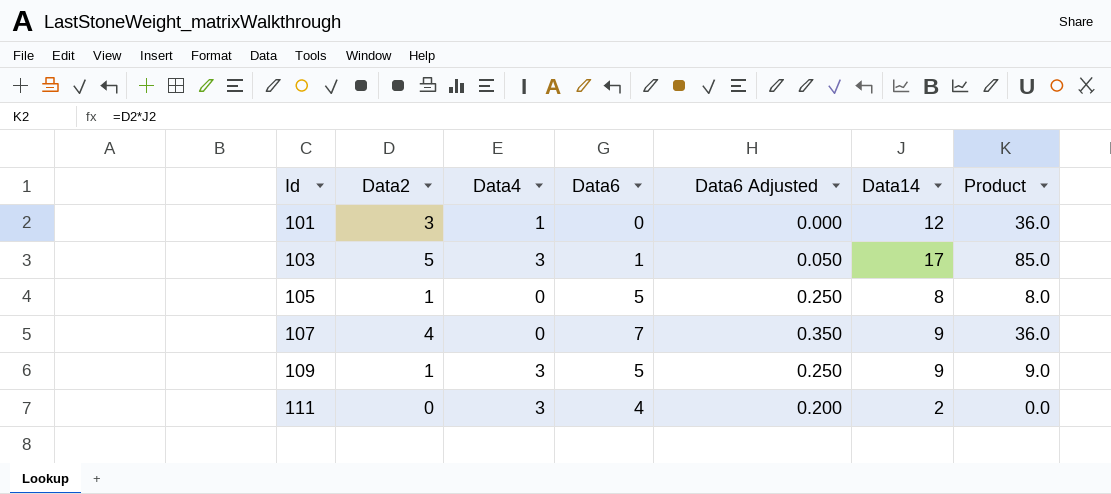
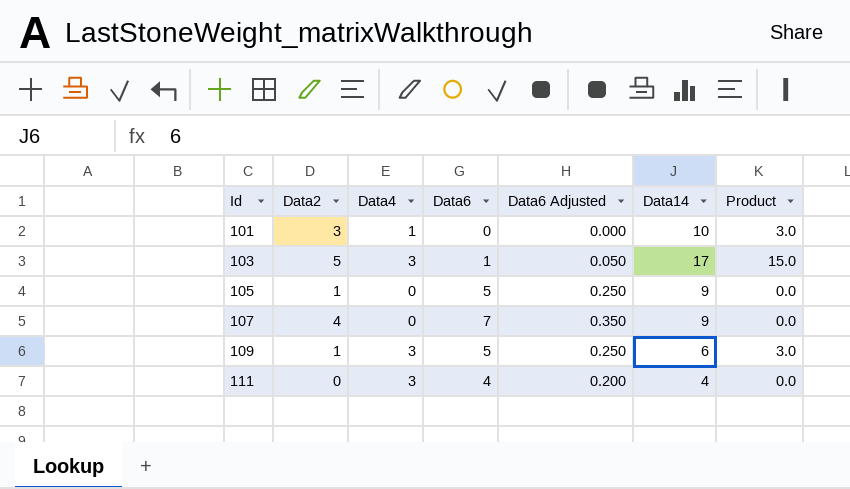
column Product | formula: [Data2] * [Data14] -> [Data2] * [Data4]
101 | Data14: 12 -> 10
105 | Data14: 8 -> 9
109 | Data14: 9 -> 6
111 | Data14: 2 -> 4

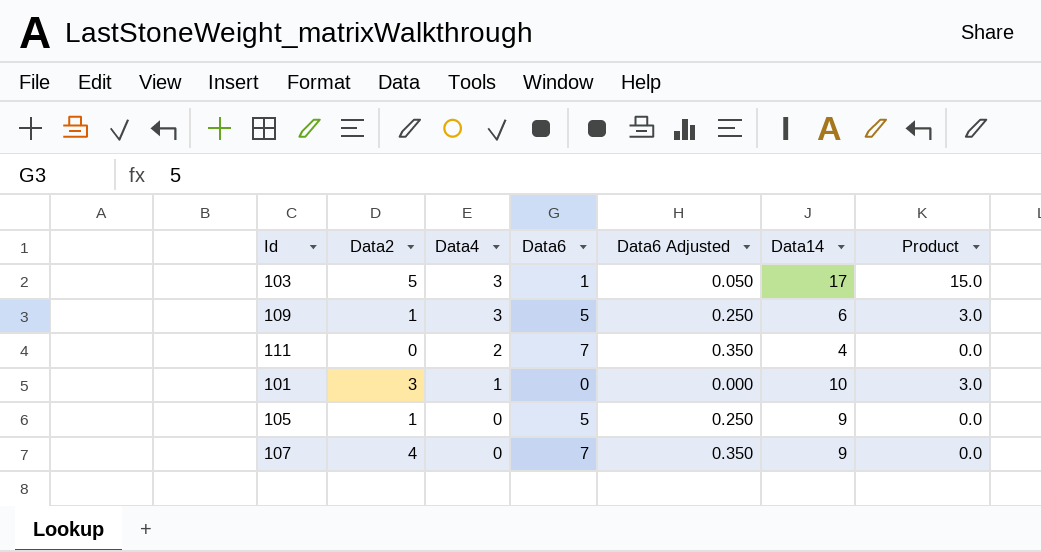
row order: Id ascending -> Data4 descending
111 | Data4: 3 -> 2
111 | Data6: 4 -> 7
111 | Data6 Adjusted: 0.200 -> 0.350

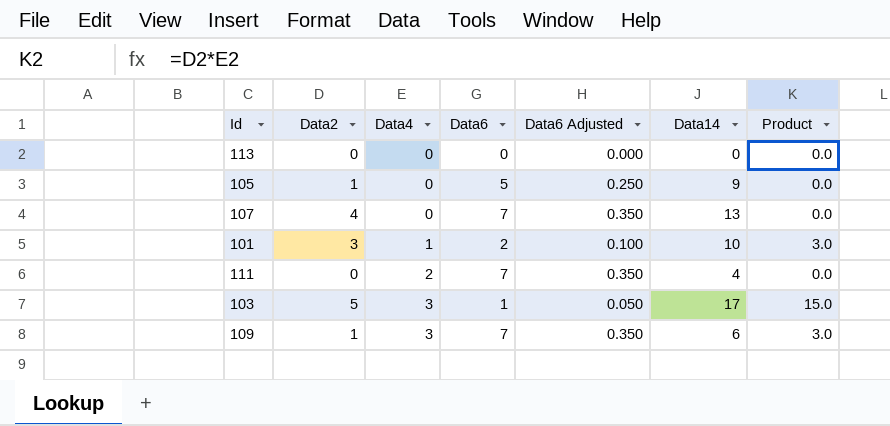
row order: Data4 descending -> Data4 ascending
row 113: none -> 0 | 0 | 0 | 0.000 | 0 | 0.0
107 | Data14: 9 -> 13
101 | Data6: 0 -> 2
101 | Data6 Adjusted: 0.000 -> 0.100
109 | Data6: 5 -> 7
109 | Data6 Adjusted: 0.250 -> 0.350

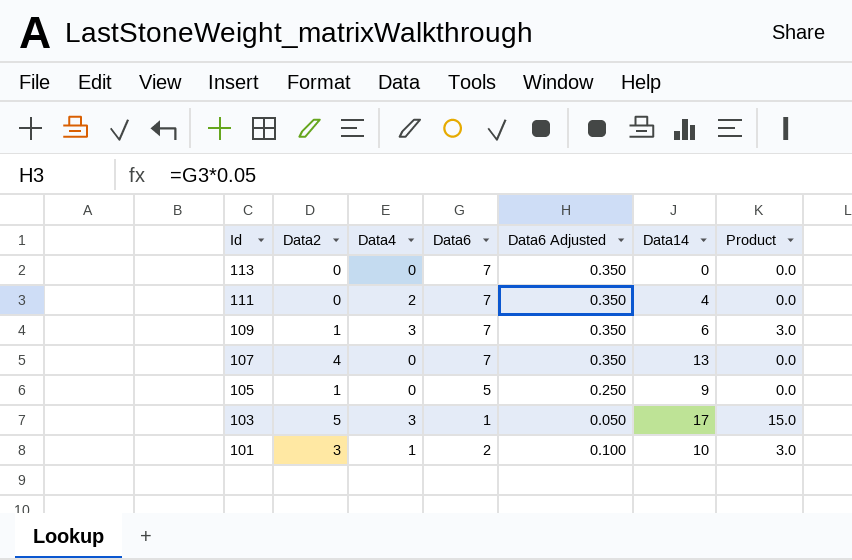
row order: Data4 ascending -> Id descending
113 | Data6: 0 -> 7
113 | Data6 Adjusted: 0.000 -> 0.350

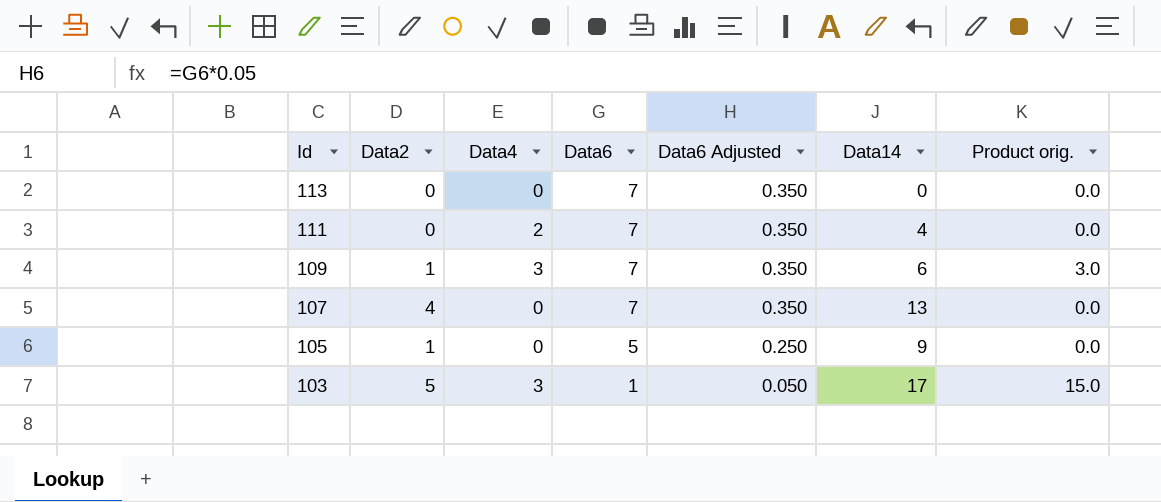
column name: Product -> Product orig.
row 101: 3 | 1 | 2 | 0.100 | 10 | 3.0 -> none

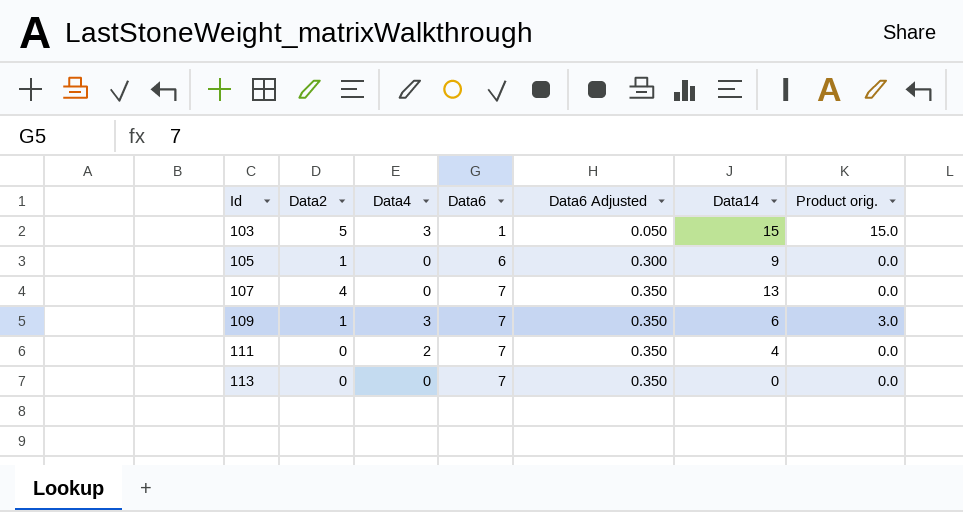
row order: Id descending -> Id ascending
103 | Data14: 17 -> 15
105 | Data6: 5 -> 6
105 | Data6 Adjusted: 0.250 -> 0.300

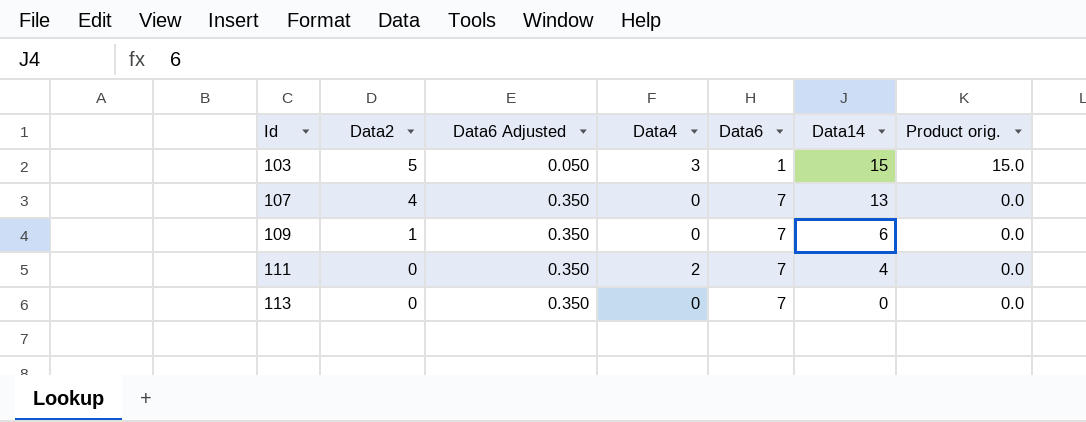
column Data6 Adjusted | position: 5 -> 3
row 105: 1 | 0 | 6 | 0.300 | 9 | 0.0 -> none
109 | Data4: 3 -> 0
109 | Product orig.: 3.0 -> 0.0

